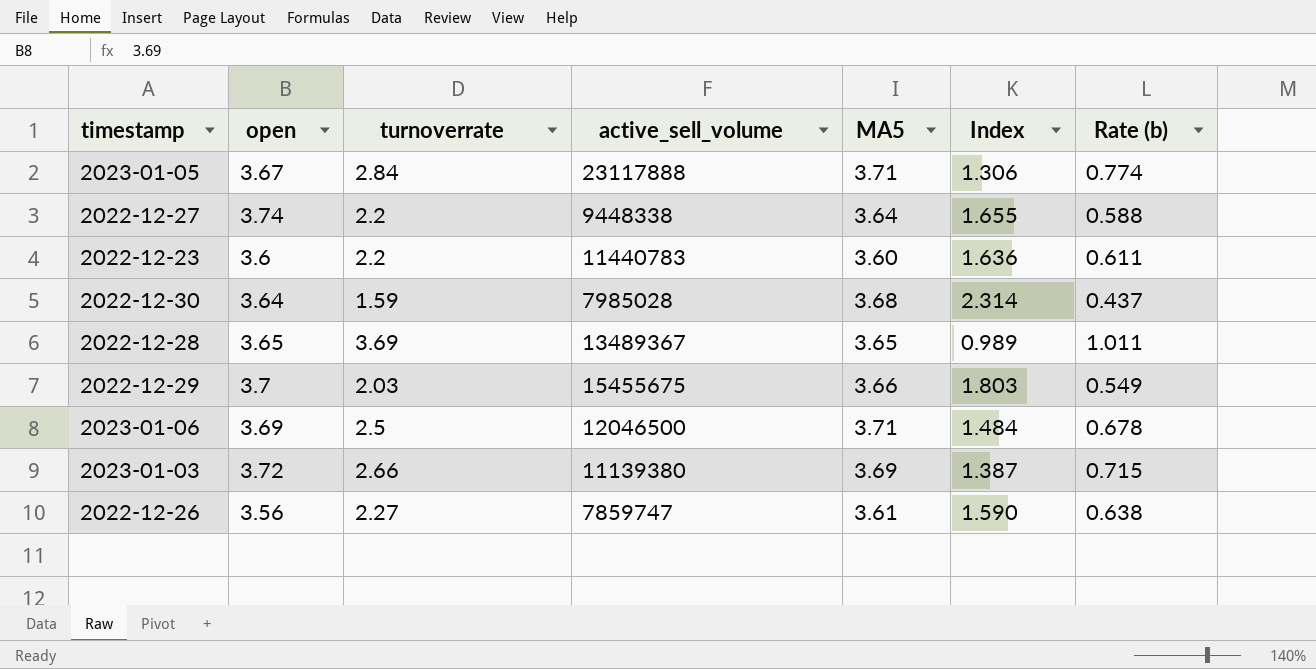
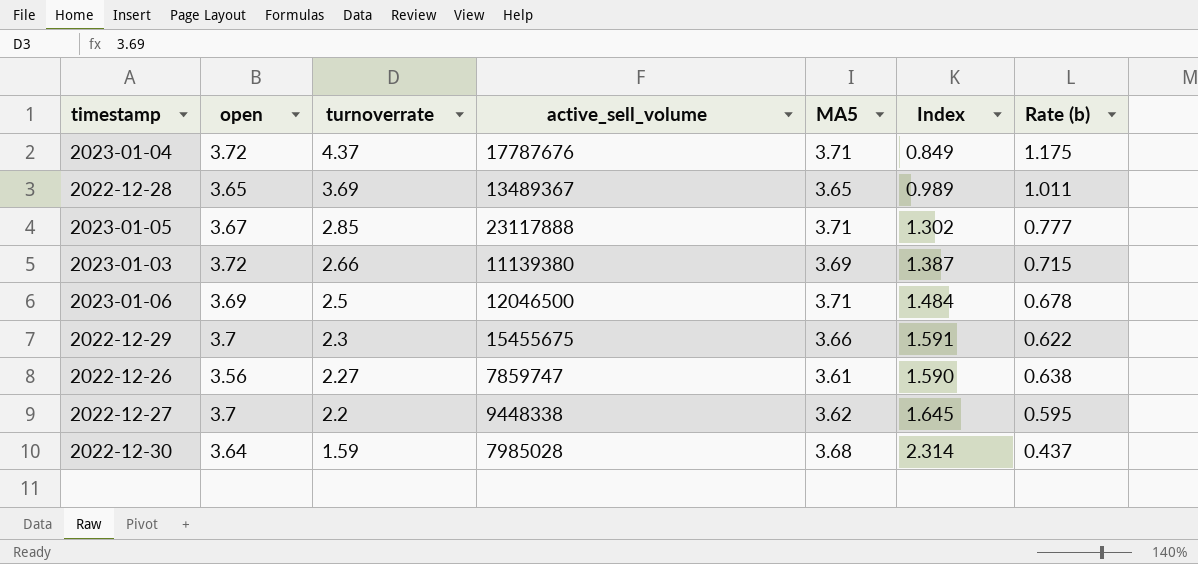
row order: none -> turnoverrate descending
row 2022-12-23: 3.6 | 2.2 | 11440783 | 3.60 | 1.636 | 0.611 -> none
row 2023-01-04: none -> 3.72 | 4.37 | 17787676 | 3.71 | 0.849 | 1.175
2023-01-05 | turnoverrate: 2.84 -> 2.85
2023-01-05 | Index: 1.306 -> 1.302
2023-01-05 | Rate (b): 0.774 -> 0.777
2022-12-29 | turnoverrate: 2.03 -> 2.3
2022-12-29 | Index: 1.803 -> 1.591
2022-12-29 | Rate (b): 0.549 -> 0.622
2022-12-27 | open: 3.74 -> 3.7
2022-12-27 | MA5: 3.64 -> 3.62
2022-12-27 | Index: 1.655 -> 1.645
2022-12-27 | Rate (b): 0.588 -> 0.595

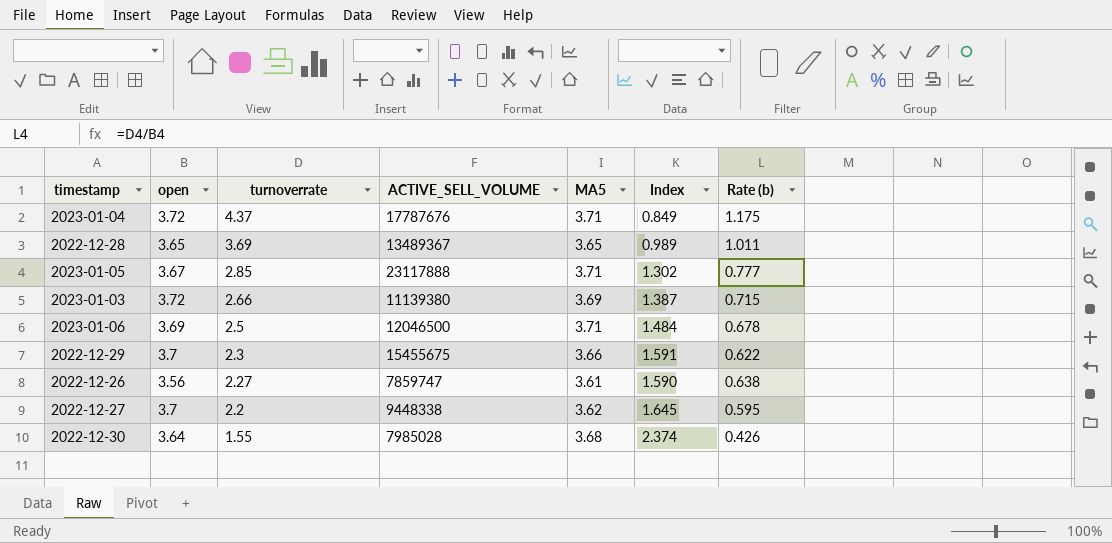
column name: active_sell_volume -> ACTIVE_SELL_VOLUME
2022-12-30 | turnoverrate: 1.59 -> 1.55
2022-12-30 | Index: 2.314 -> 2.374
2022-12-30 | Rate (b): 0.437 -> 0.426

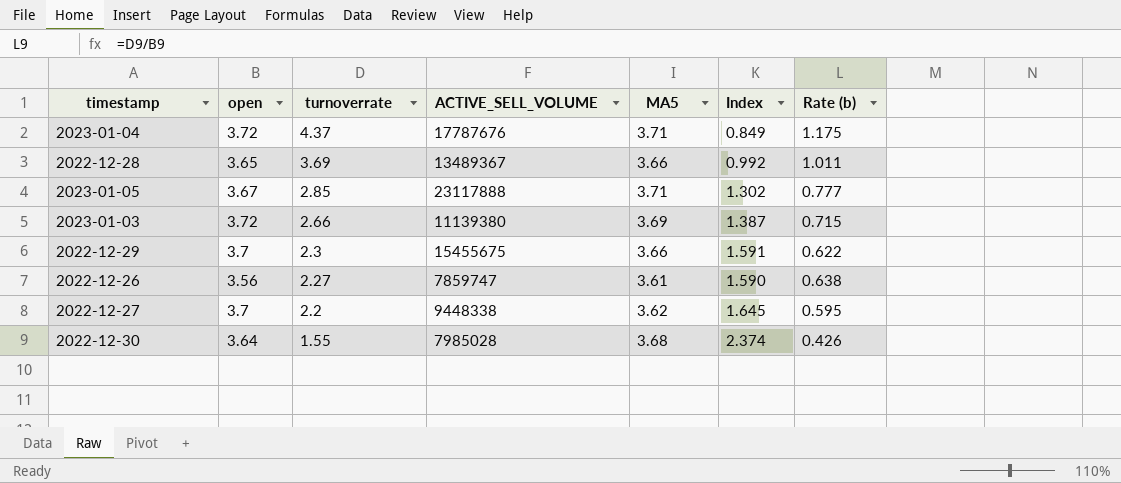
row 2023-01-06: 3.69 | 2.5 | 12046500 | 3.71 | 1.484 | 0.678 -> none
2022-12-28 | MA5: 3.65 -> 3.66
2022-12-28 | Index: 0.989 -> 0.992

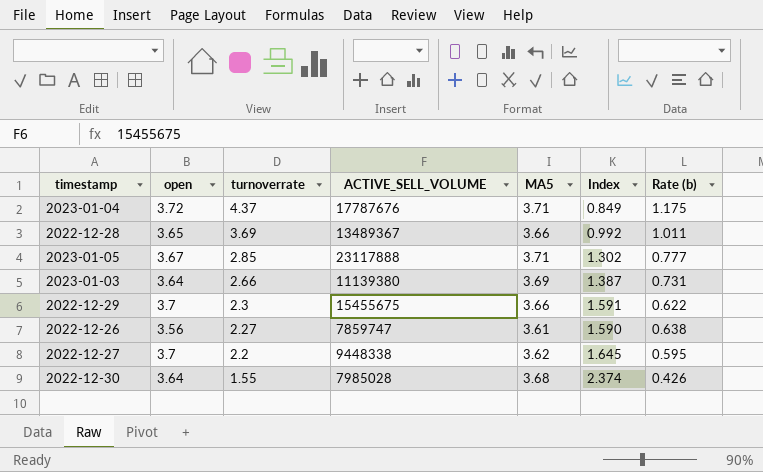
2023-01-03 | open: 3.72 -> 3.64
2023-01-03 | Rate (b): 0.715 -> 0.731

